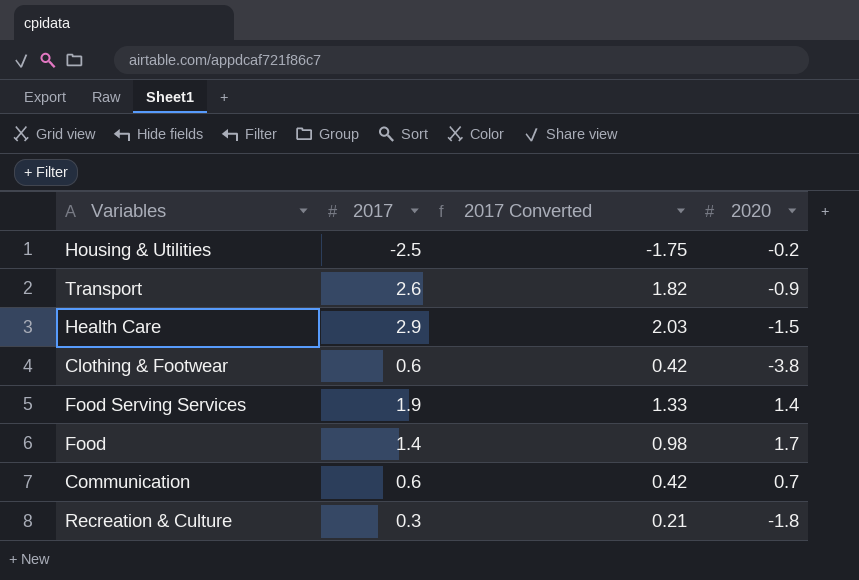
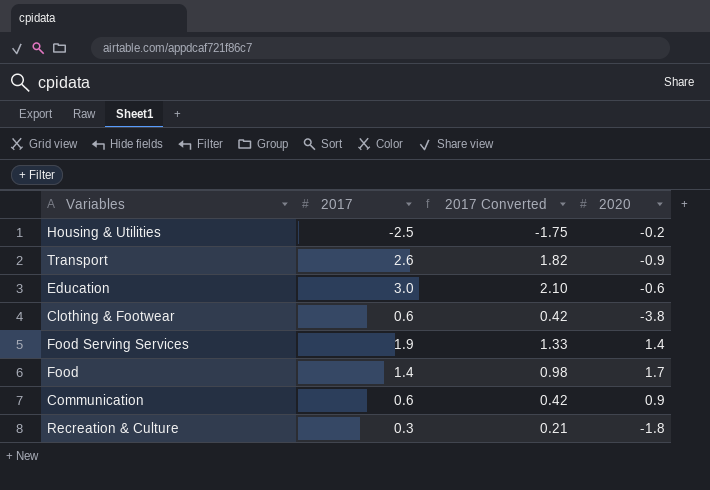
row Health Care: 2.9 | 2.03 | -1.5 -> none
row Education: none -> 3.0 | 2.10 | -0.6
Communication | 2020: 0.7 -> 0.9

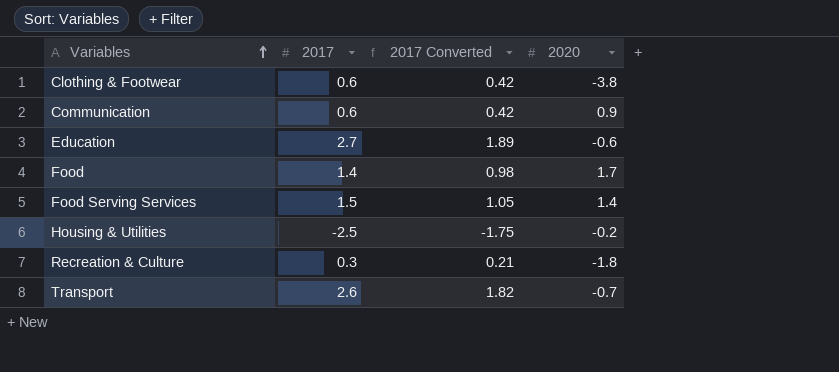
row order: none -> Variables ascending
Education | 2017: 3.0 -> 2.7
Education | 2017 Converted: 2.10 -> 1.89
Food Serving Services | 2017: 1.9 -> 1.5
Food Serving Services | 2017 Converted: 1.33 -> 1.05
Transport | 2020: -0.9 -> -0.7

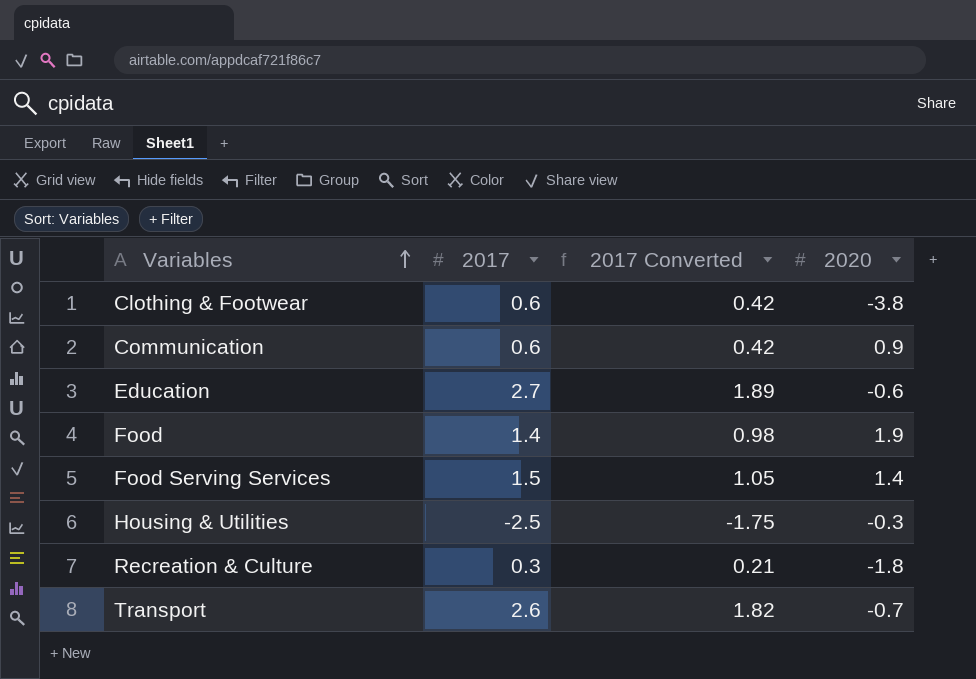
Food | 2020: 1.7 -> 1.9
Housing & Utilities | 2020: -0.2 -> -0.3

